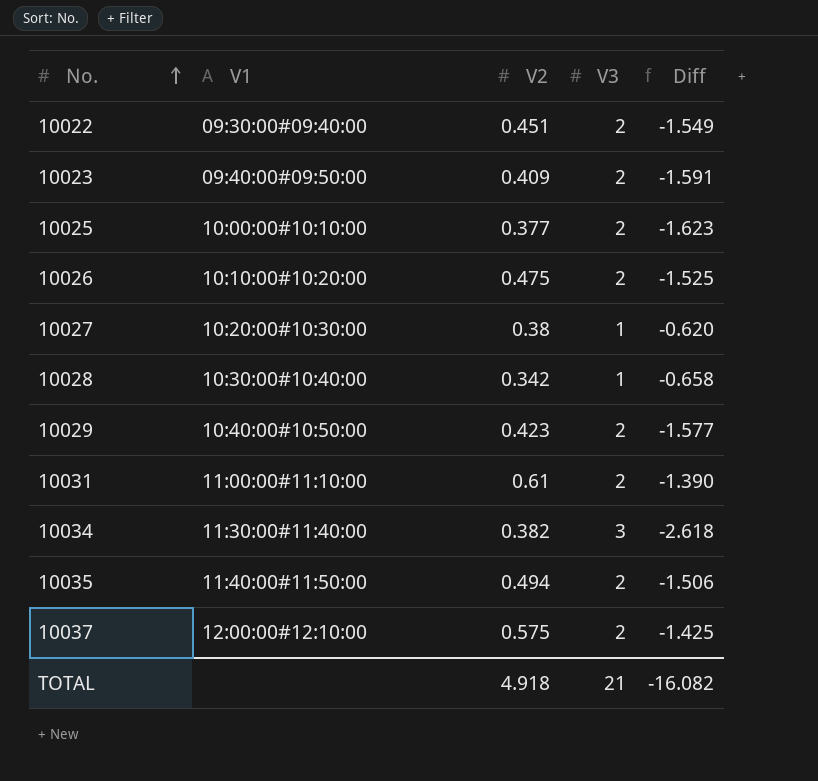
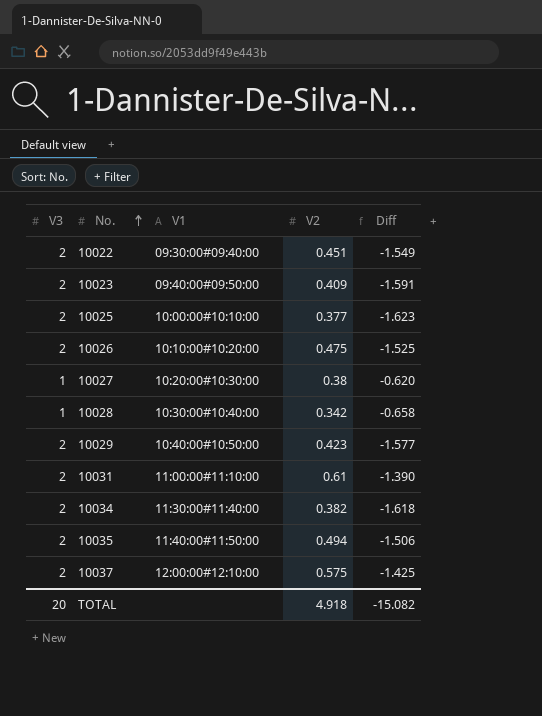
column V3 | position: 4 -> 1
10034 | V3: 3 -> 2
10034 | Diff: -2.618 -> -1.618
TOTAL | V3: 21 -> 20
TOTAL | Diff: -16.082 -> -15.082

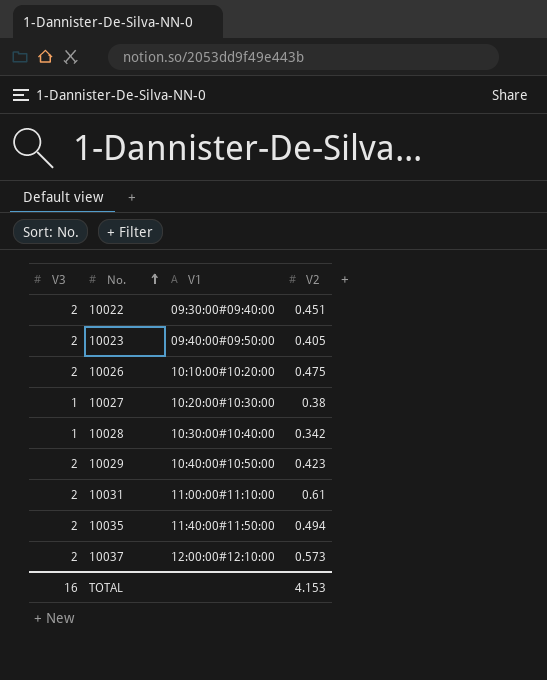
column Diff | formula: [V2] - [V3] -> none
row 10025: 2 | 10:00:00#10:10:00 | 0.377 | -1.623 -> none
row 10034: 2 | 11:30:00#11:40:00 | 0.382 | -1.618 -> none
10023 | V2: 0.409 -> 0.405
10037 | V2: 0.575 -> 0.573
TOTAL | V3: 20 -> 16
TOTAL | V2: 4.918 -> 4.153

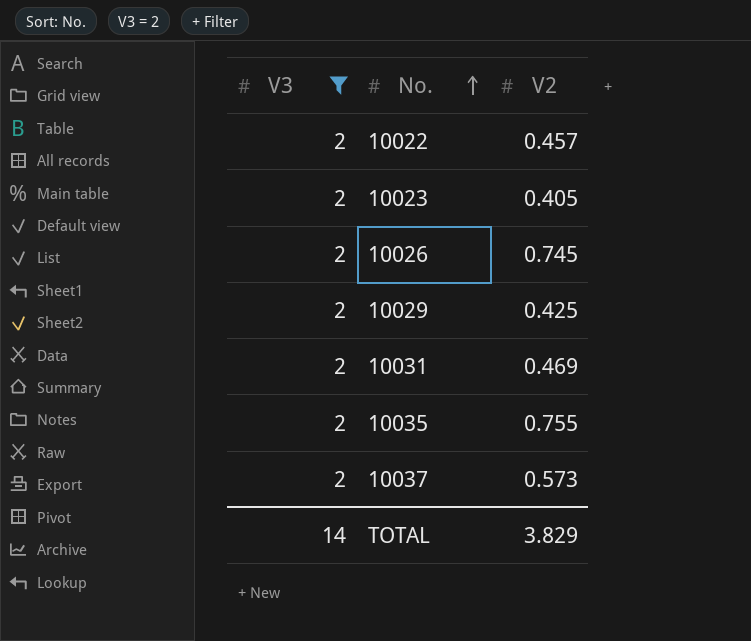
filter: none -> V3 = 2
column V1 | position: 3 -> none
10022 | V2: 0.451 -> 0.457
10026 | V2: 0.475 -> 0.745
10029 | V2: 0.423 -> 0.425
10031 | V2: 0.61 -> 0.469
10035 | V2: 0.494 -> 0.755
TOTAL | V3: 16 -> 14
TOTAL | V2: 4.153 -> 3.829

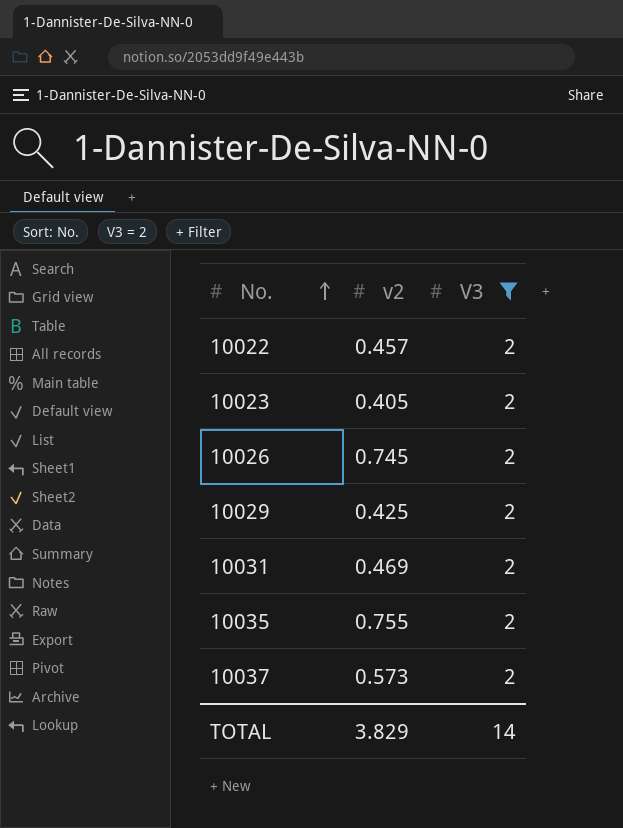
column name: V2 -> v2
column V3 | position: 1 -> 3

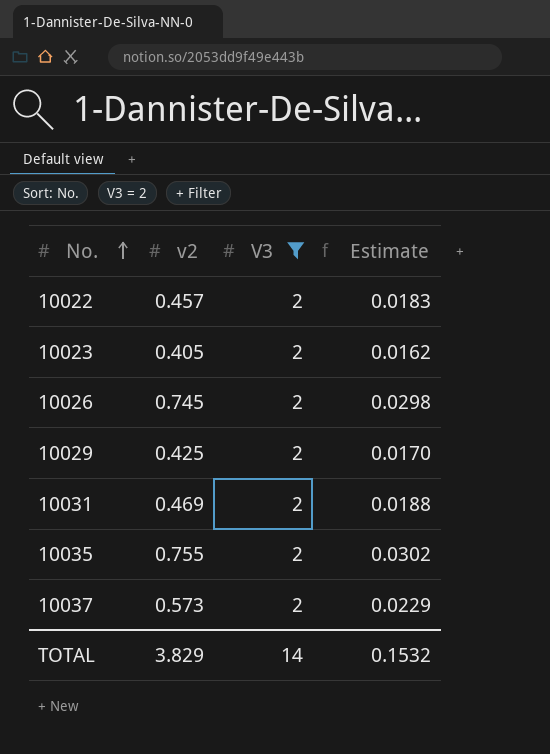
column Estimate | formula: none -> [v2] * 0.04

